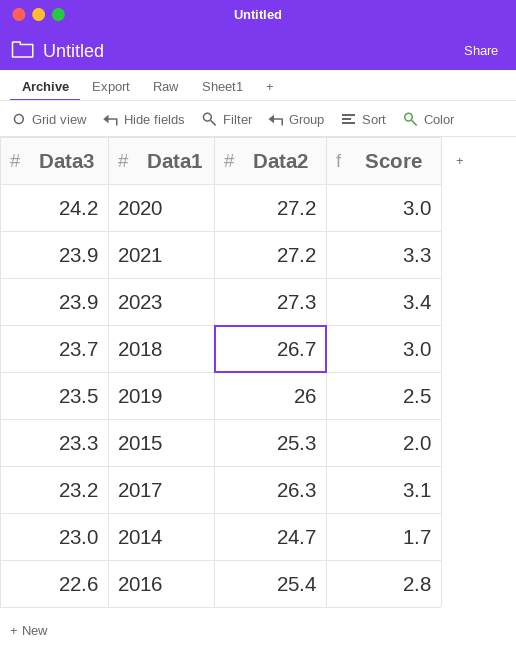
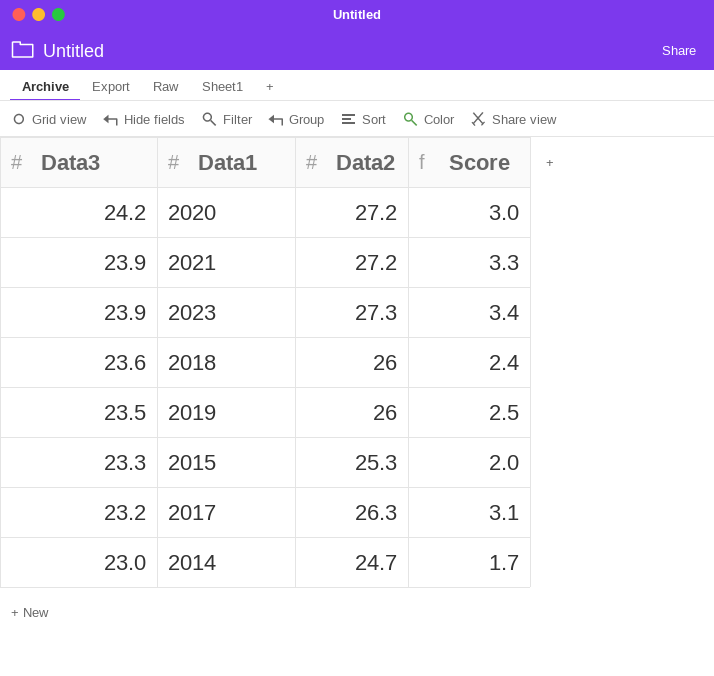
row 2016: 22.6 | 25.4 | 2.8 -> none
2018 | Data3: 23.7 -> 23.6
2018 | Data2: 26.7 -> 26
2018 | Score: 3.0 -> 2.4

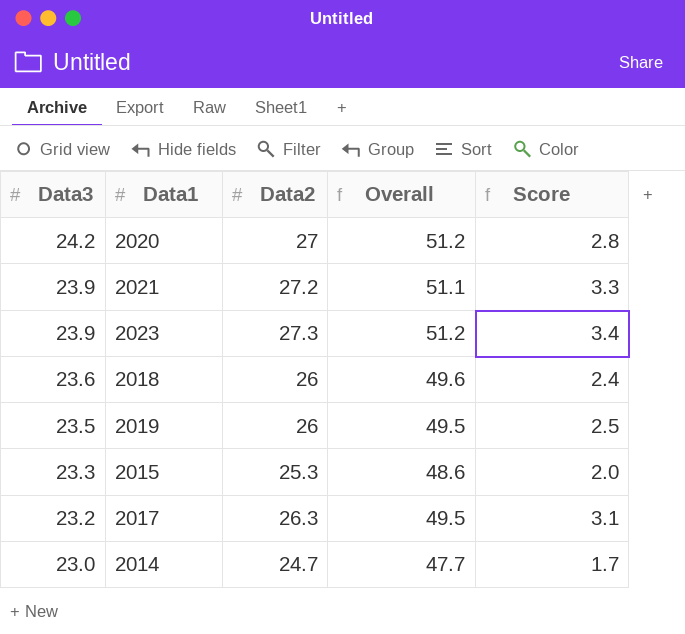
column Overall | formula: none -> [Data3] + [Data2]
2020 | Data2: 27.2 -> 27
2020 | Score: 3.0 -> 2.8

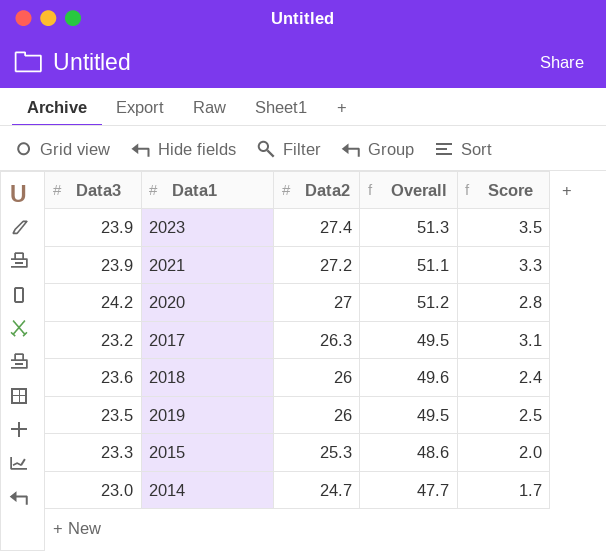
row order: Data3 descending -> Data2 descending
2023 | Data2: 27.3 -> 27.4
2023 | Overall: 51.2 -> 51.3
2023 | Score: 3.4 -> 3.5

